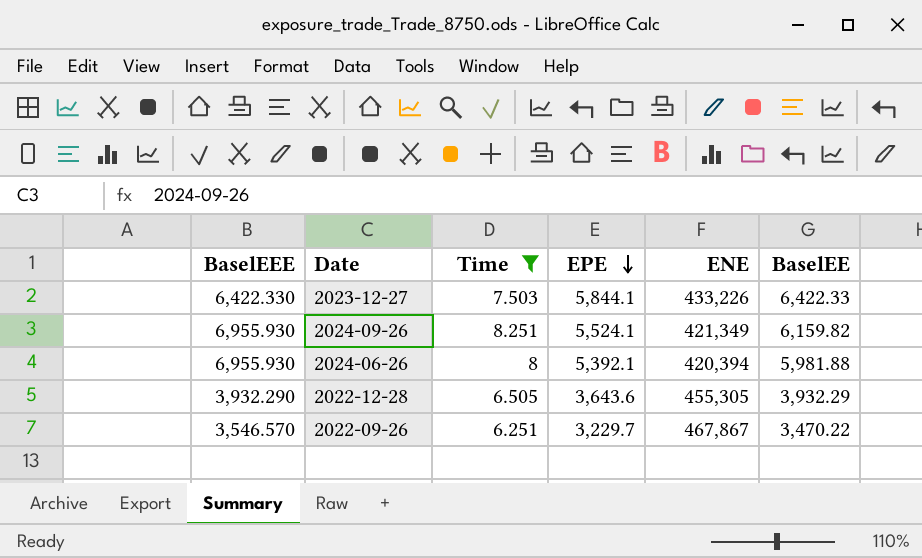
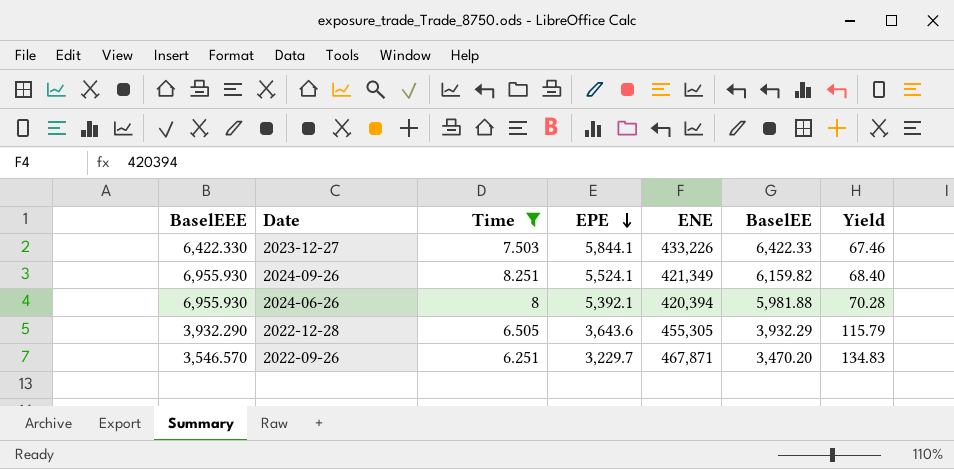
column Yield | formula: none -> [ENE] / [BaselEE]
2022-09-26 | ENE: 467,867 -> 467,871
2022-09-26 | BaselEE: 3,470.22 -> 3,470.20

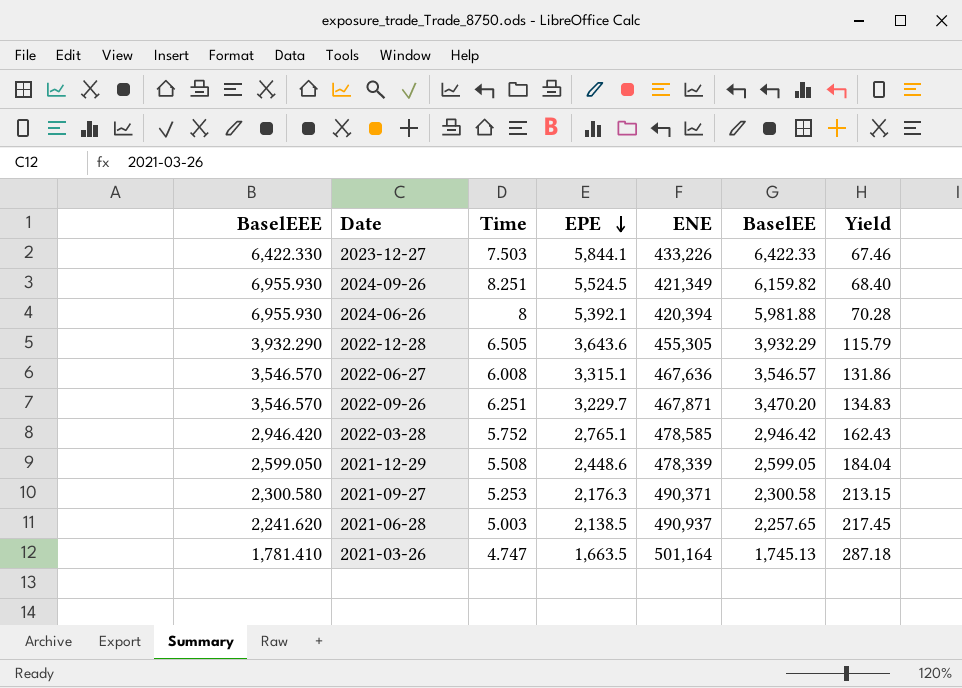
filter: Time >= 6.251 -> none
2024-09-26 | EPE: 5,524.1 -> 5,524.5

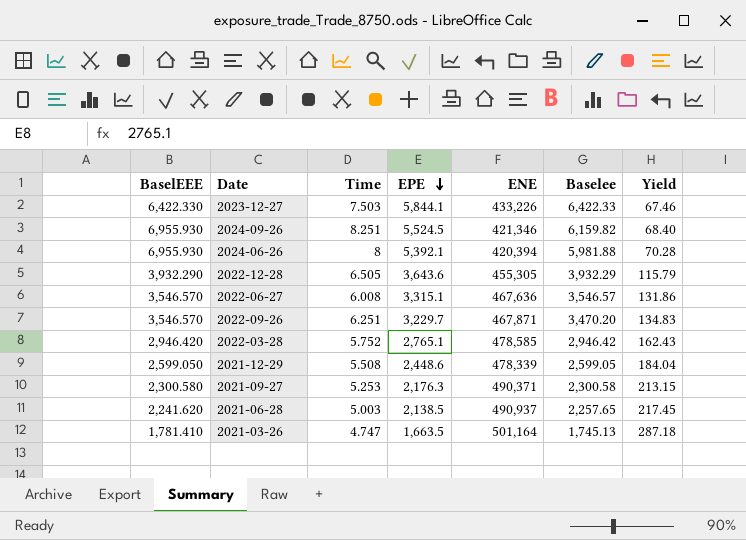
column name: BaselEE -> Baselee
2024-09-26 | ENE: 421,349 -> 421,346

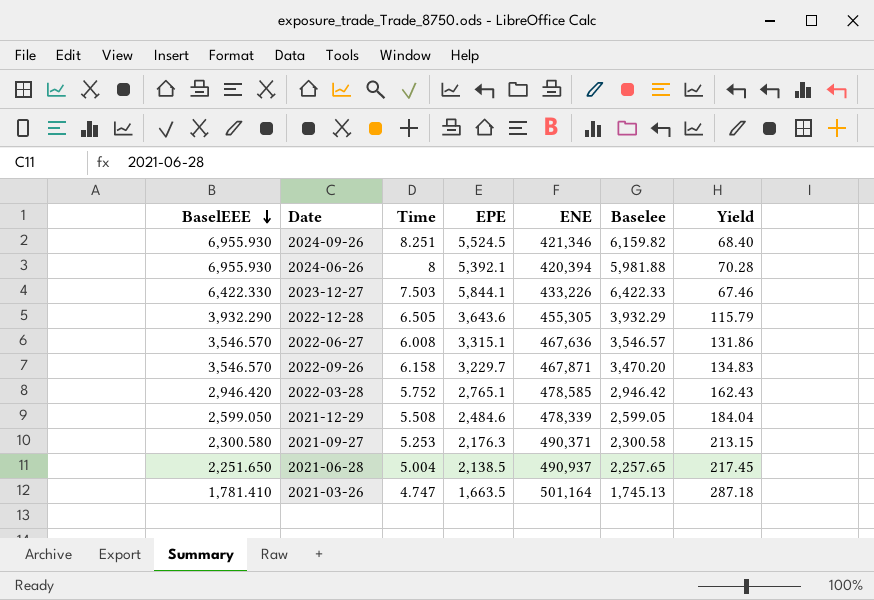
row order: EPE descending -> BaselEEE descending
2022-09-26 | Time: 6.251 -> 6.158
2021-12-29 | EPE: 2,448.6 -> 2,484.6
2021-06-28 | BaselEEE: 2,241.620 -> 2,251.650
2021-06-28 | Time: 5.003 -> 5.004

